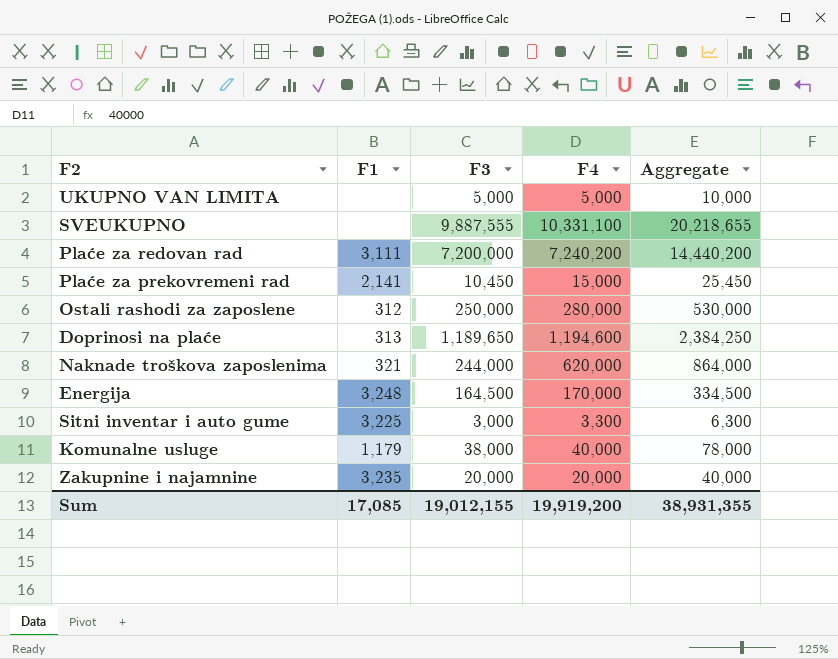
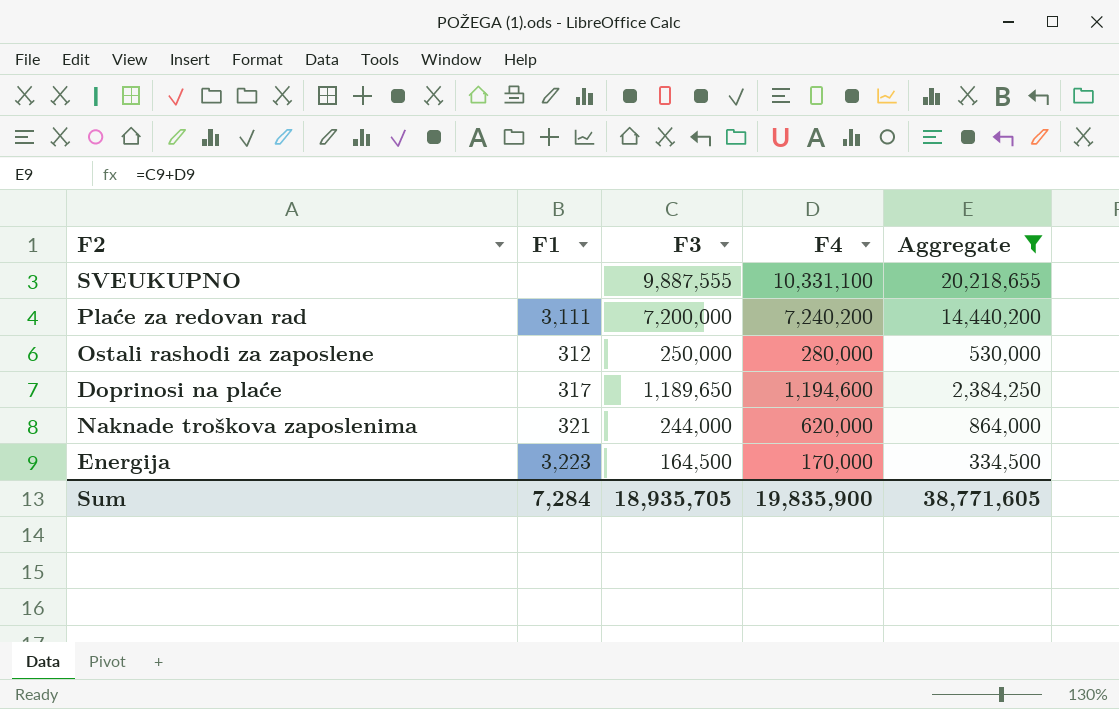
filter: none -> Aggregate >= 334,500
Doprinosi na plaće | F1: 313 -> 317
Energija | F1: 3,248 -> 3,223
Sum | F1: 17,085 -> 7,284
Sum | F3: 19,012,155 -> 18,935,705
Sum | F4: 19,919,200 -> 19,835,900
Sum | Aggregate: 38,931,355 -> 38,771,605

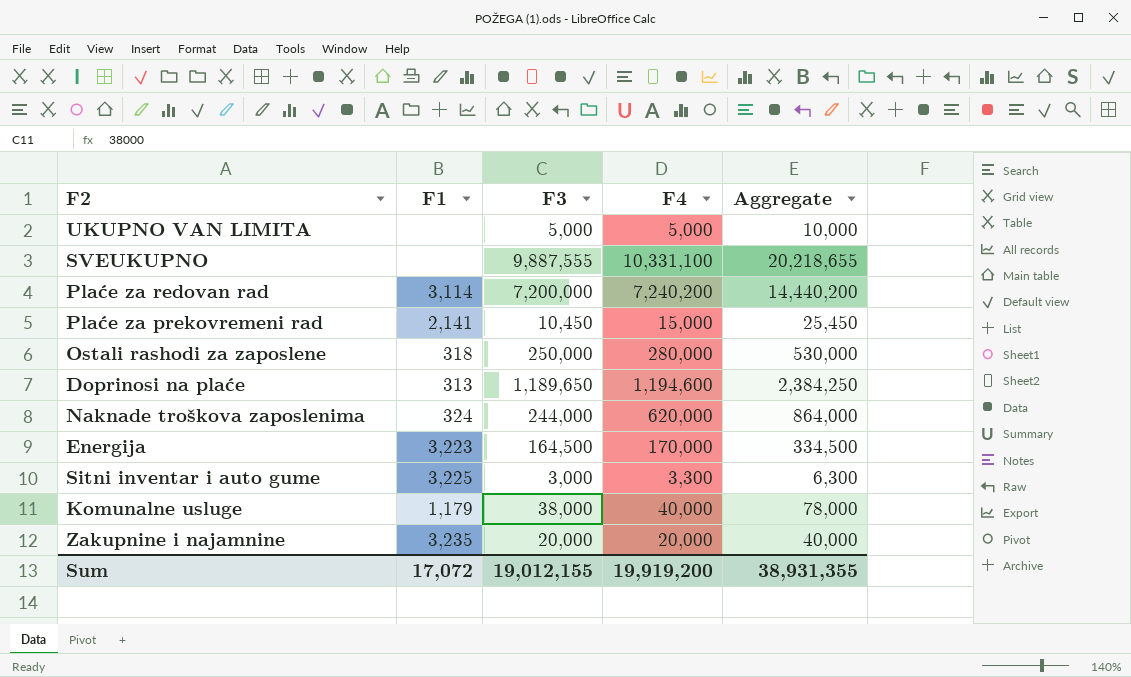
filter: Aggregate >= 334,500 -> none
Plaće za redovan rad | F1: 3,111 -> 3,114
Ostali rashodi za zaposlene | F1: 312 -> 318
Doprinosi na plaće | F1: 317 -> 313
Naknade troškova zaposlenima | F1: 321 -> 324
Sum | F1: 7,284 -> 17,072
Sum | F3: 18,935,705 -> 19,012,155
Sum | F4: 19,835,900 -> 19,919,200
Sum | Aggregate: 38,771,605 -> 38,931,355

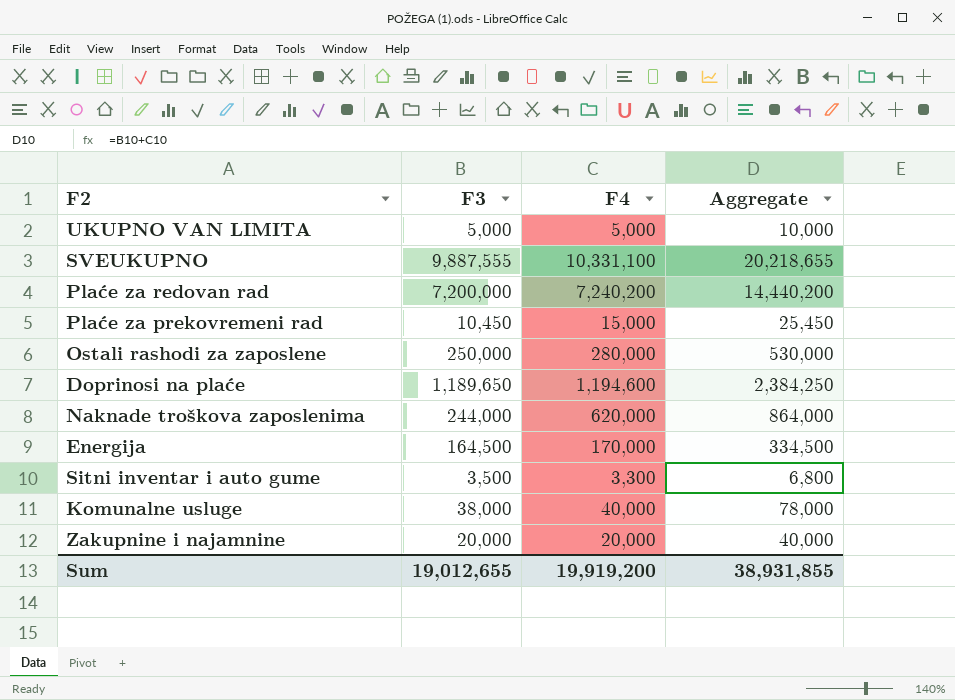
column F1 | position: 2 -> none
Sitni inventar i auto gume | F3: 3,000 -> 3,500
Sitni inventar i auto gume | Aggregate: 6,300 -> 6,800
Sum | F3: 19,012,155 -> 19,012,655
Sum | Aggregate: 38,931,355 -> 38,931,855

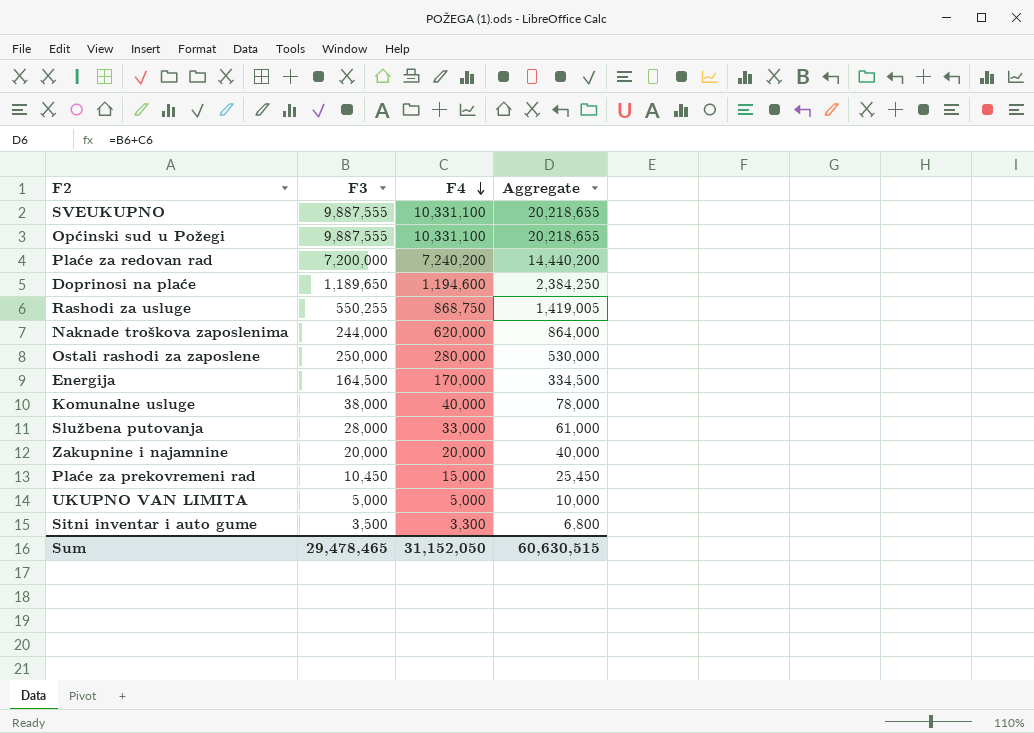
row order: none -> F4 descending
row Općinski sud u Požegi: none -> 9,887,555 | 10,331,100 | 20,218,655
row Rashodi za usluge: none -> 550,255 | 868,750 | 1,419,005
row Službena putovanja: none -> 28,000 | 33,000 | 61,000
Sum | F3: 19,012,655 -> 29,478,465
Sum | F4: 19,919,200 -> 31,152,050
Sum | Aggregate: 38,931,855 -> 60,630,515

